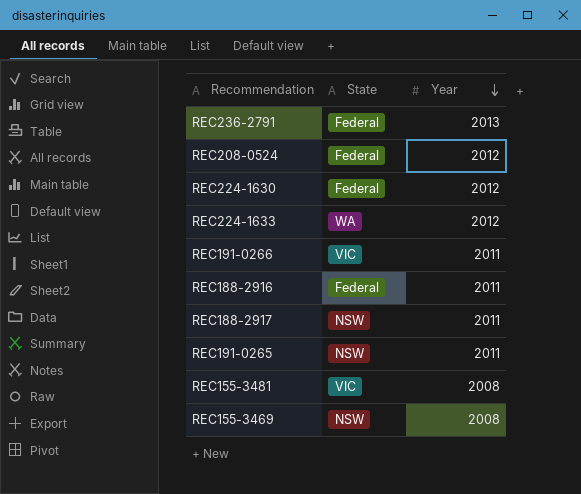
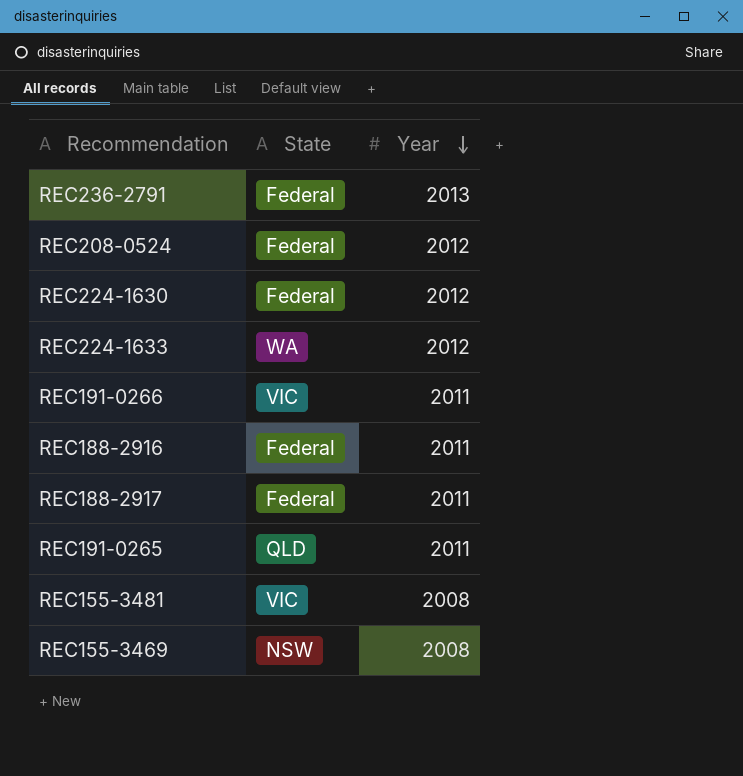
REC188-2917 | State: NSW -> Federal
REC191-0265 | State: NSW -> QLD

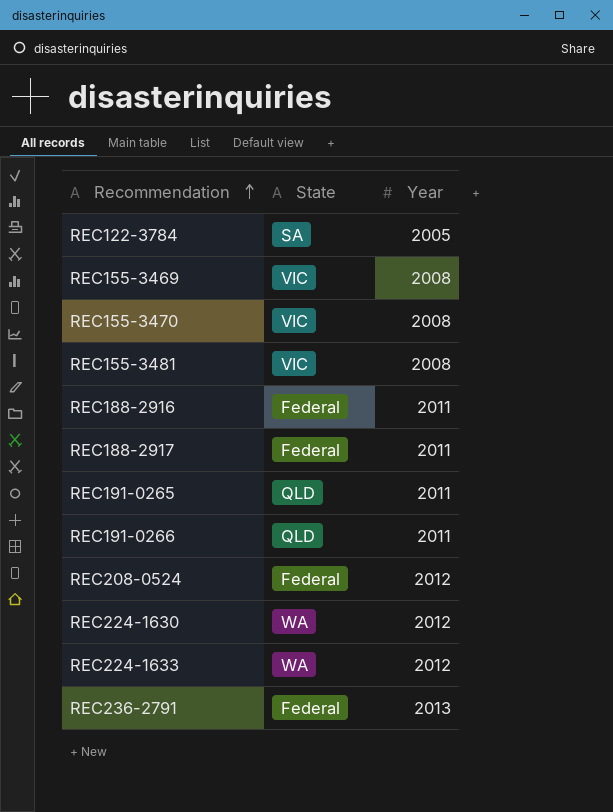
row order: Year descending -> Recommendation ascending
row REC122-3784: none -> SA | 2005
REC155-3469 | State: NSW -> VIC
row REC155-3470: none -> VIC | 2008
REC191-0266 | State: VIC -> QLD
REC224-1630 | State: Federal -> WA

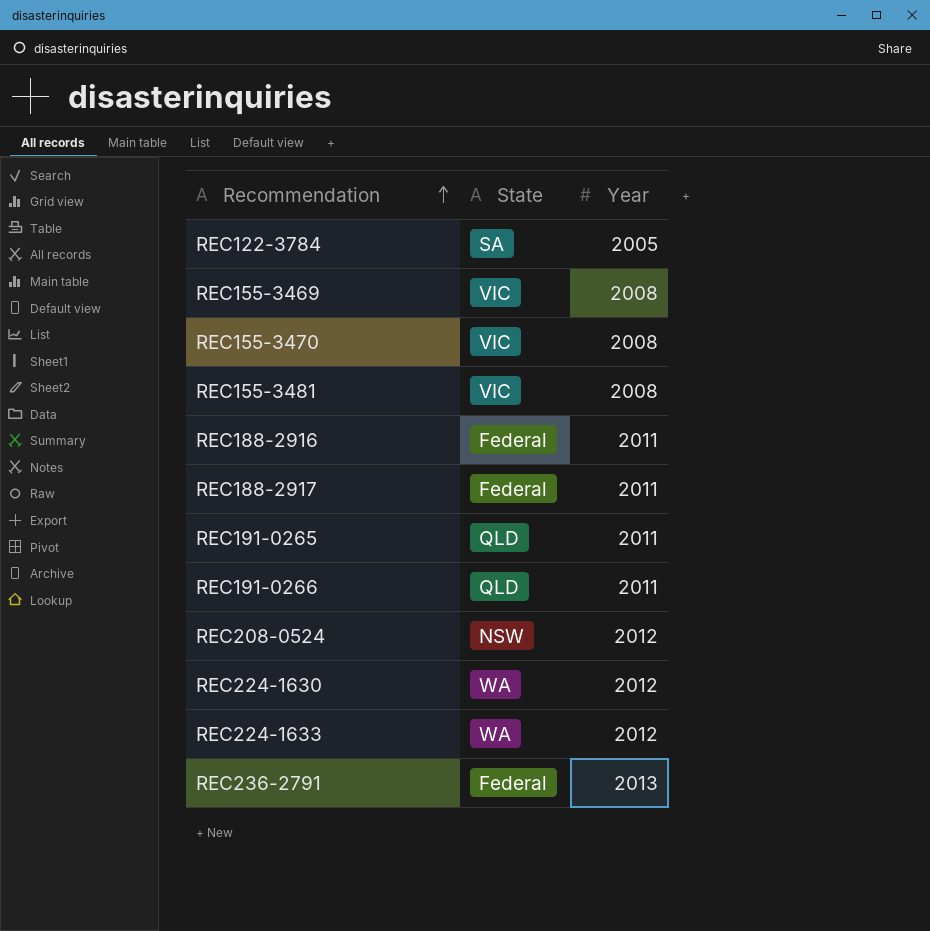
REC208-0524 | State: Federal -> NSW

